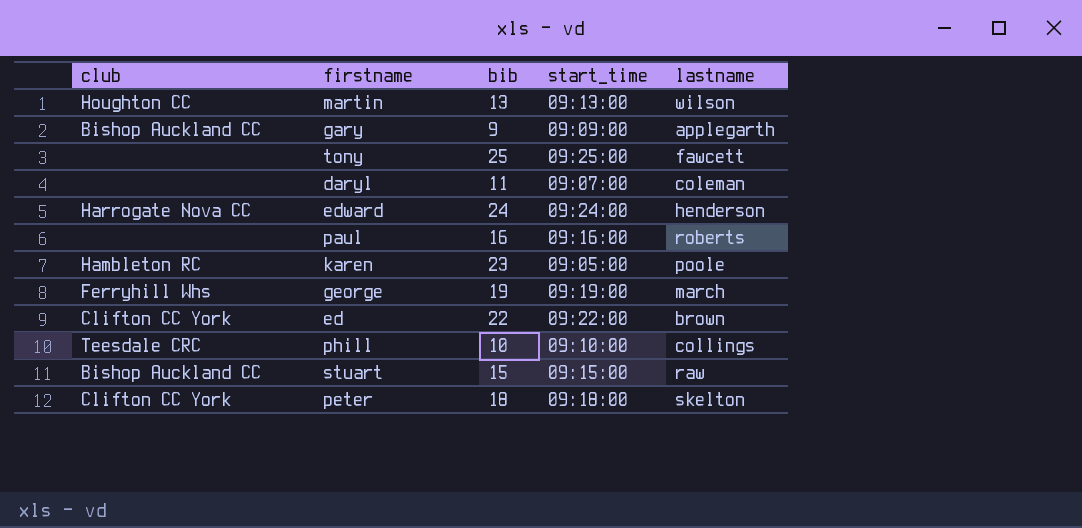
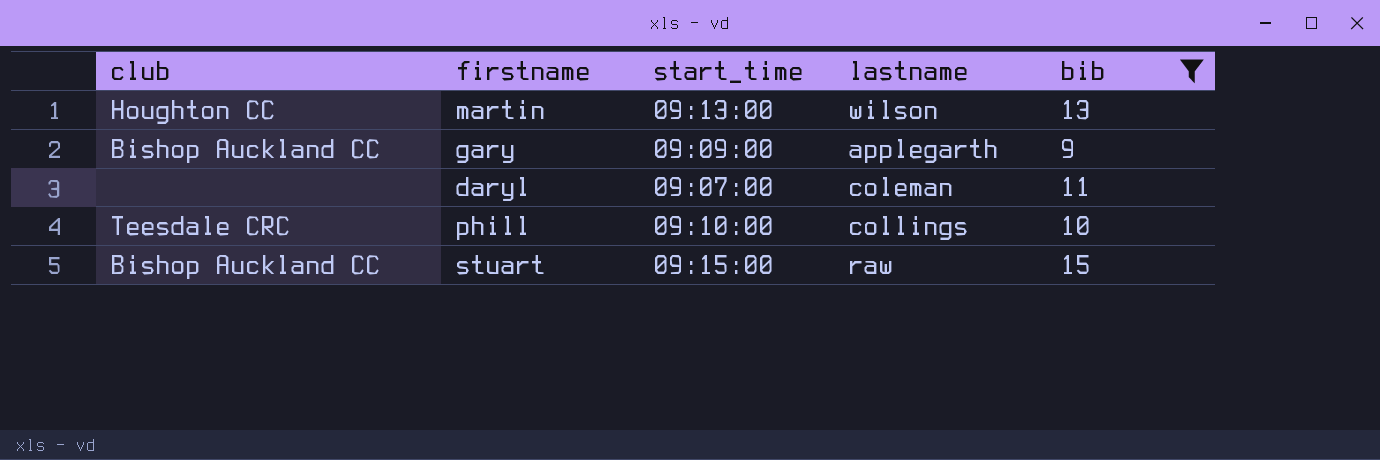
filter: none -> bib <= 15
column bib | position: 3 -> 5

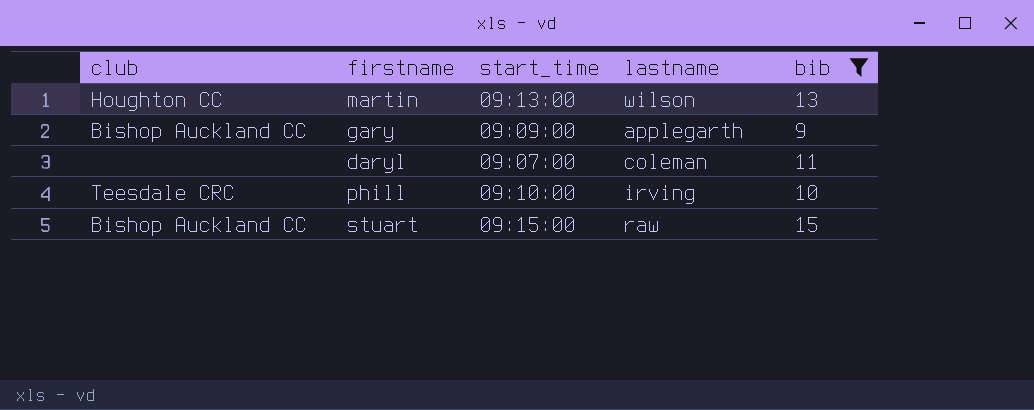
phill | lastname: collings -> irving

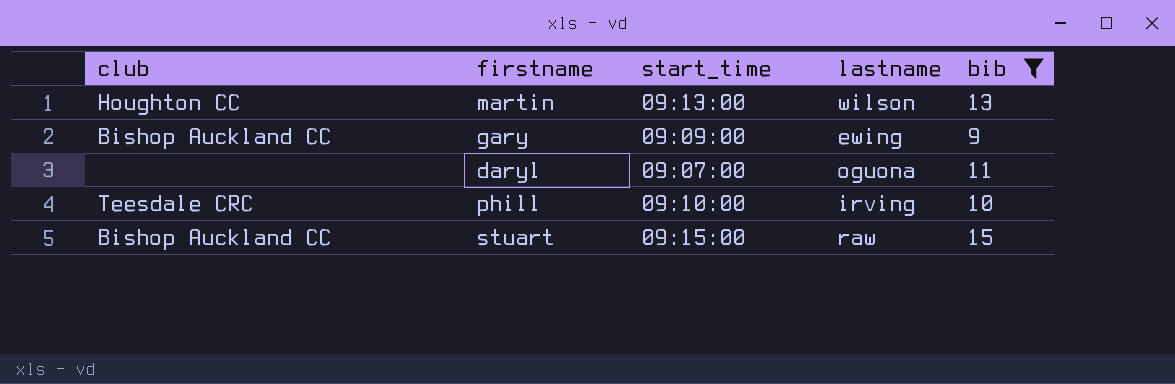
gary | lastname: applegarth -> ewing
daryl | lastname: coleman -> oguona

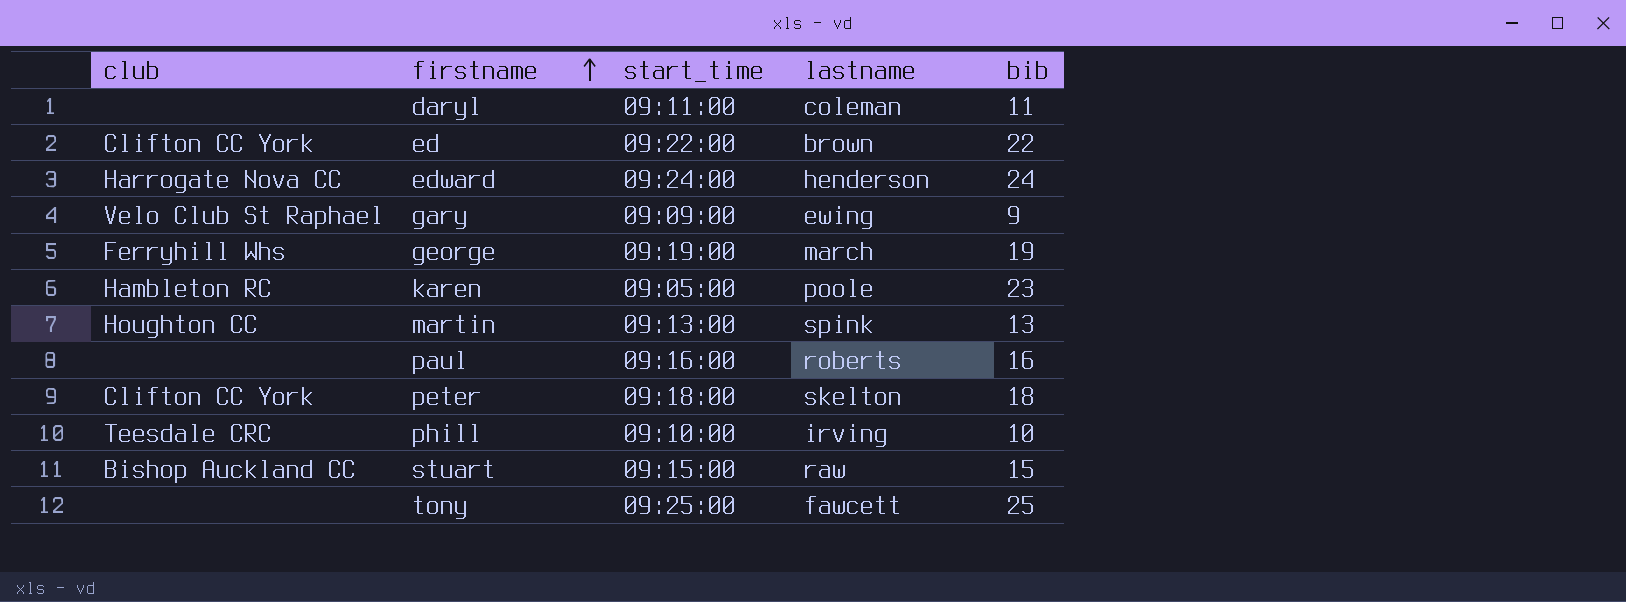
filter: bib <= 15 -> none
row order: none -> firstname ascending
daryl | start_time: 09:07:00 -> 09:11:00
daryl | lastname: oguona -> coleman
gary | club: Bishop Auckland CC -> Velo Club St Raphael
martin | lastname: wilson -> spink

